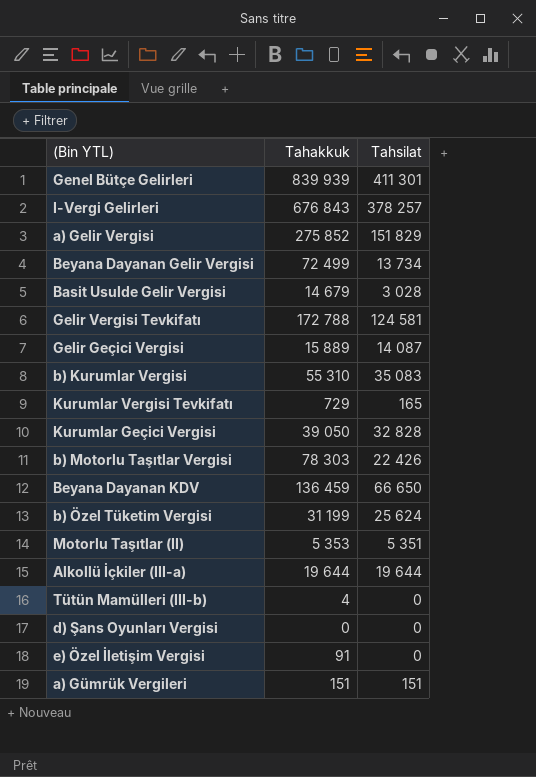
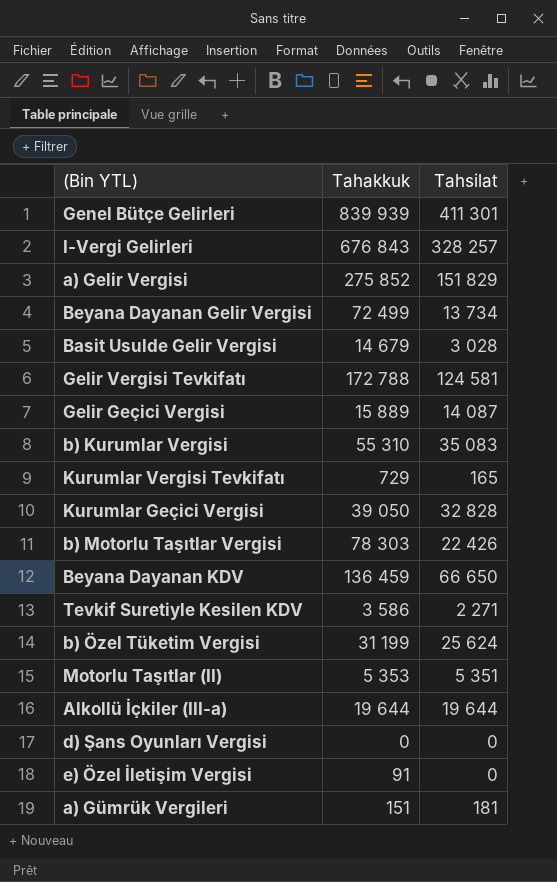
row Tütün Mamülleri (III-b): 4 | 0 -> none
I-Vergi Gelirleri | Tahsilat: 378 257 -> 328 257
row Tevkif Suretiyle Kesilen KDV: none -> 3 586 | 2 271
a) Gümrük Vergileri | Tahsilat: 151 -> 181

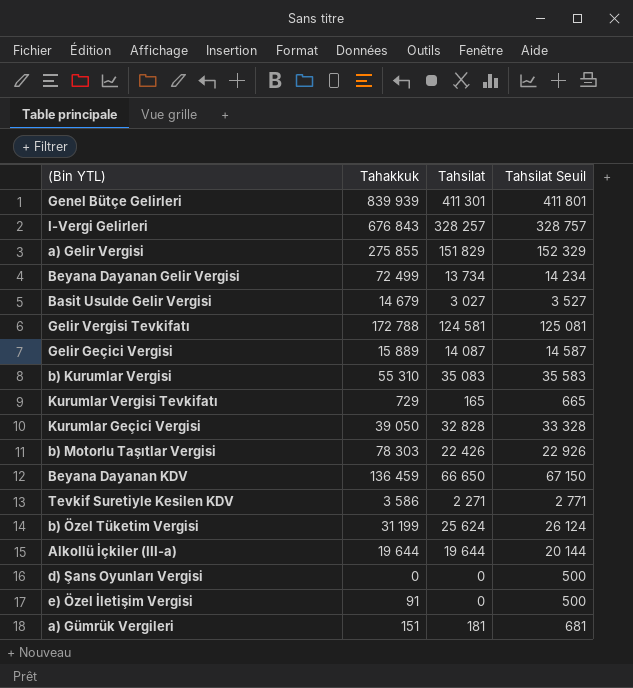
column Tahsilat Seuil | formula: none -> [Tahsilat] + 500
row Motorlu Taşıtlar (II): 5 353 | 5 351 -> none
a) Gelir Vergisi | Tahakkuk: 275 852 -> 275 855
Basit Usulde Gelir Vergisi | Tahsilat: 3 028 -> 3 027

